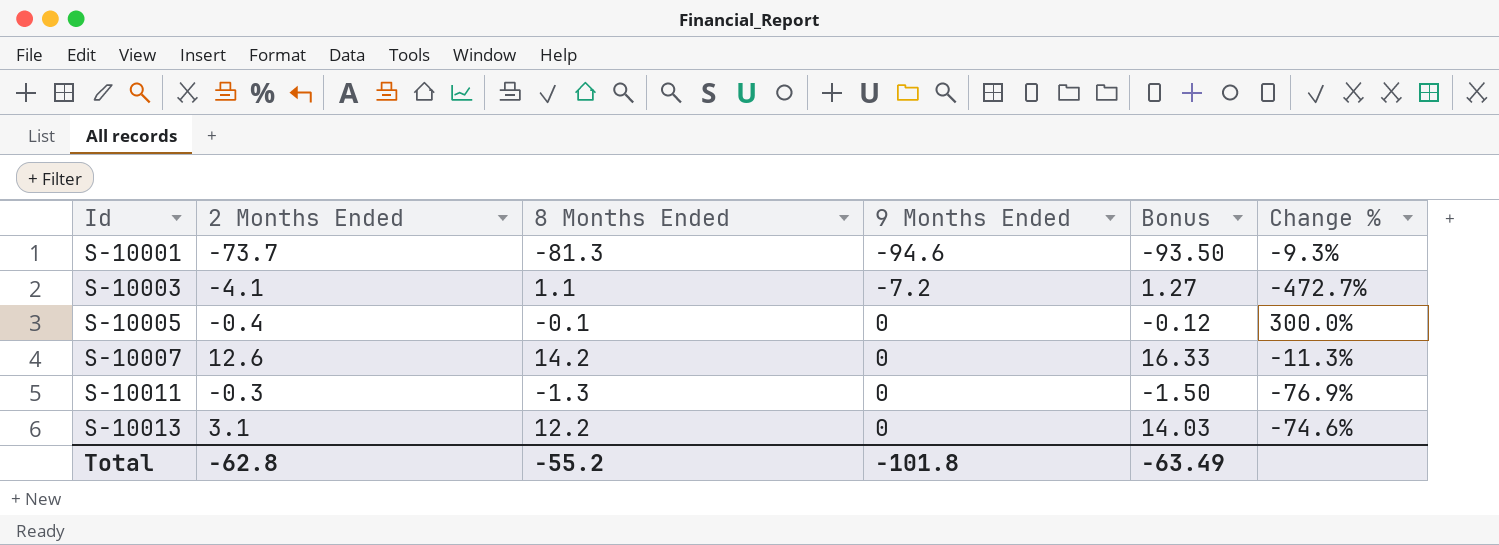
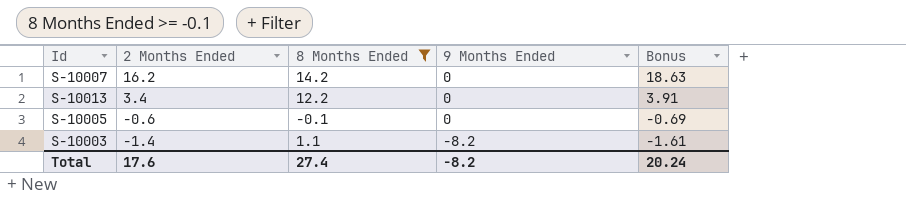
filter: none -> 8 Months Ended >= -0.1
row order: Id ascending -> 2 Months Ended descending
column Change % | formula: ([2 Months Ended] - [8 Months Ended]) / [8 Months Ended] -> none
column Bonus | formula: [8 Months Ended] * 1.15 -> [2 Months Ended] * 1.15
S-10007 | 2 Months Ended: 12.6 -> 16.2
S-10013 | 2 Months Ended: 3.1 -> 3.4
S-10005 | 2 Months Ended: -0.4 -> -0.6
S-10003 | 2 Months Ended: -4.1 -> -1.4
S-10003 | 9 Months Ended: -7.2 -> -8.2
Total | 2 Months Ended: -62.8 -> 17.6
Total | 8 Months Ended: -55.2 -> 27.4
Total | 9 Months Ended: -101.8 -> -8.2
Total | Bonus: -63.49 -> 20.24

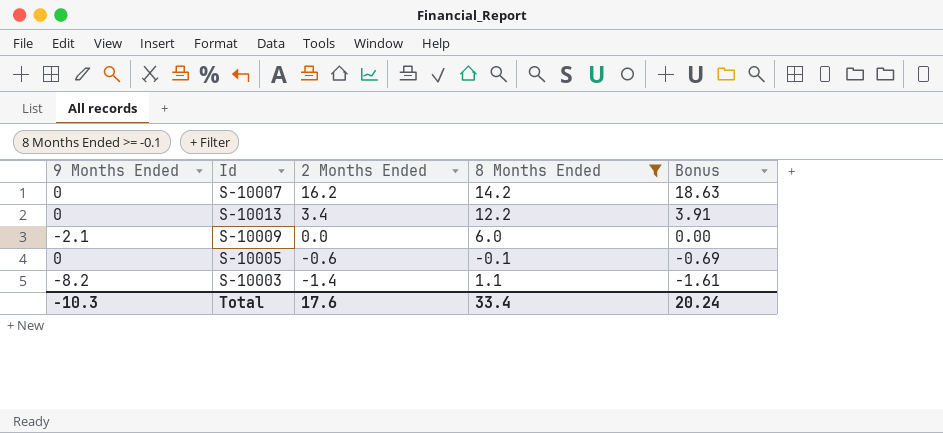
column 9 Months Ended | position: 4 -> 1
row S-10009: none -> -2.1 | 0.0 | 6.0 | 0.00
Total | 9 Months Ended: -8.2 -> -10.3
Total | 8 Months Ended: 27.4 -> 33.4

